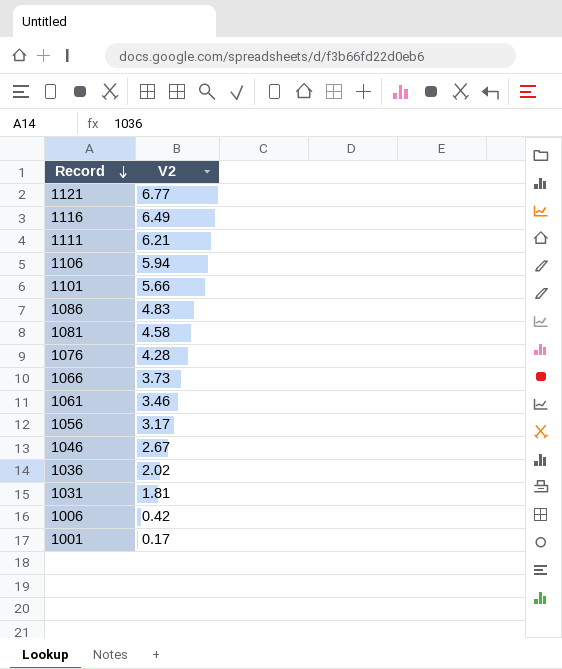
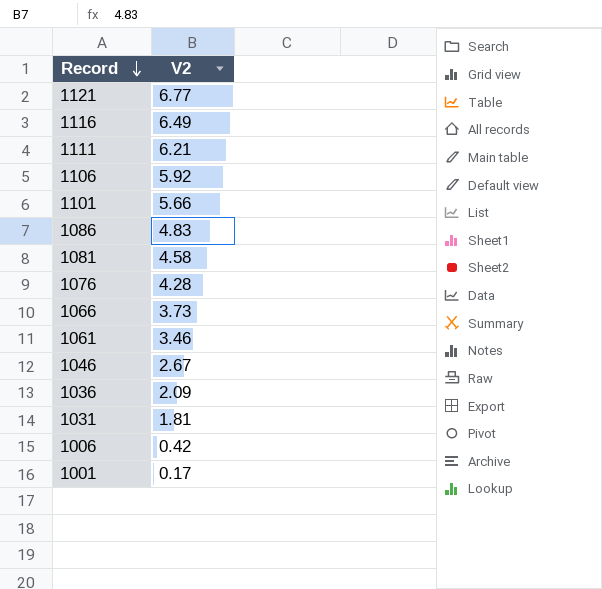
row 1056: 3.17 -> none
1106 | V2: 5.94 -> 5.92
1036 | V2: 2.02 -> 2.09

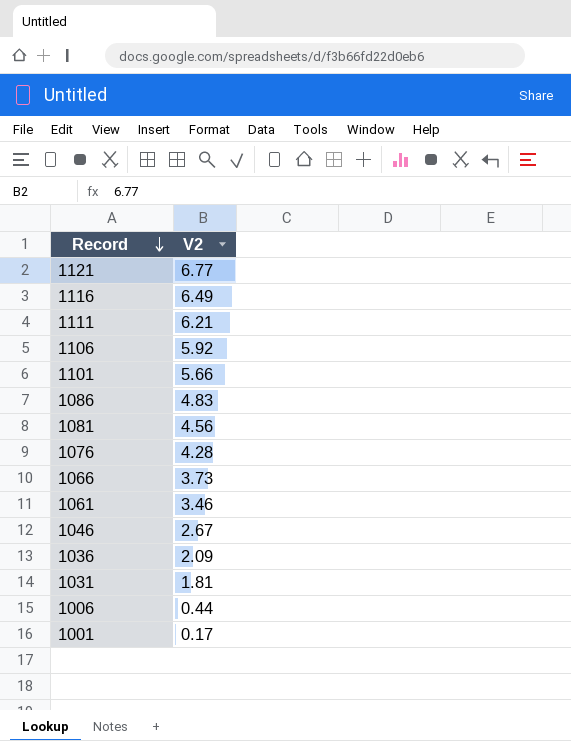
1081 | V2: 4.58 -> 4.56
1006 | V2: 0.42 -> 0.44

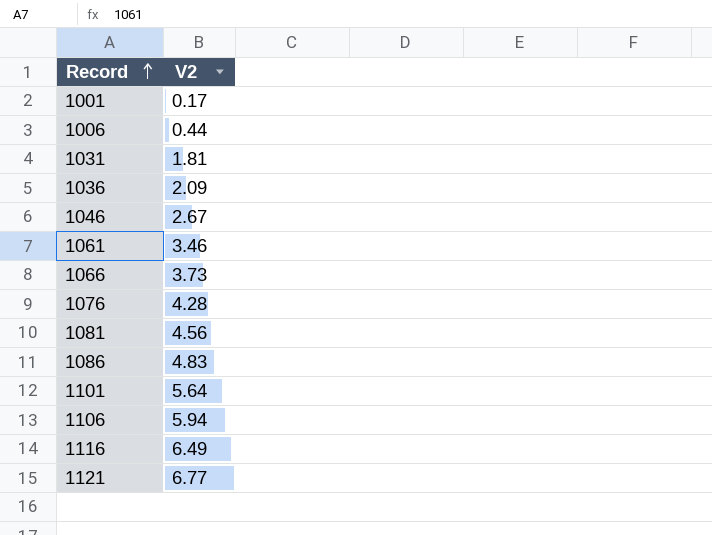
row order: Record descending -> Record ascending
row 1111: 6.21 -> none
1101 | V2: 5.66 -> 5.64
1106 | V2: 5.92 -> 5.94

